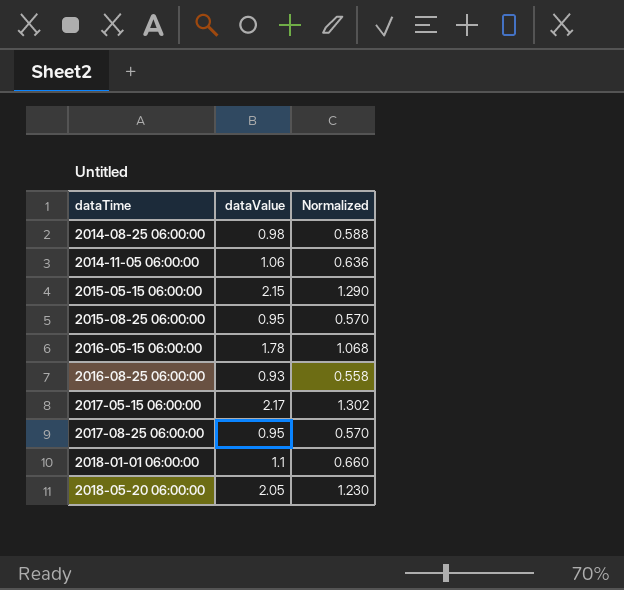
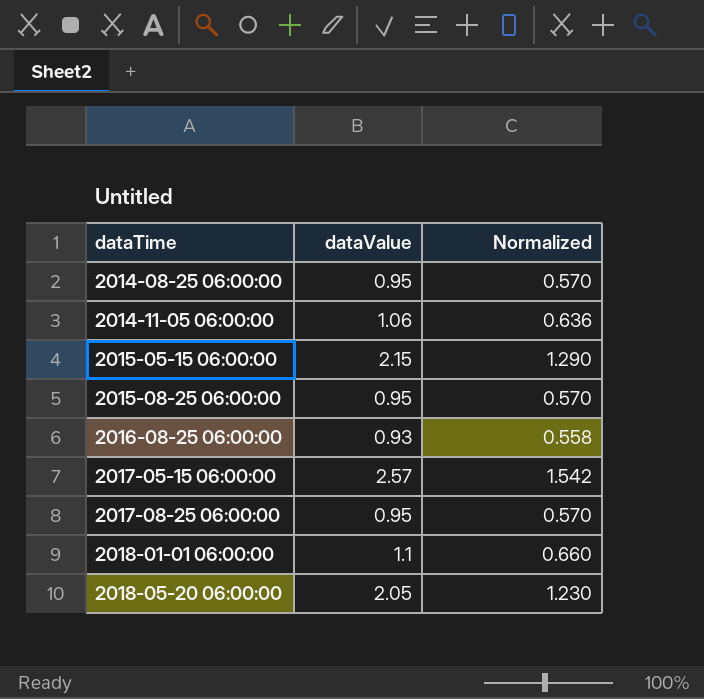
row 2016-05-15 06:00:00: 1.78 | 1.068 -> none
2014-08-25 06:00:00 | dataValue: 0.98 -> 0.95
2014-08-25 06:00:00 | Normalized: 0.588 -> 0.570
2017-05-15 06:00:00 | dataValue: 2.17 -> 2.57
2017-05-15 06:00:00 | Normalized: 1.302 -> 1.542

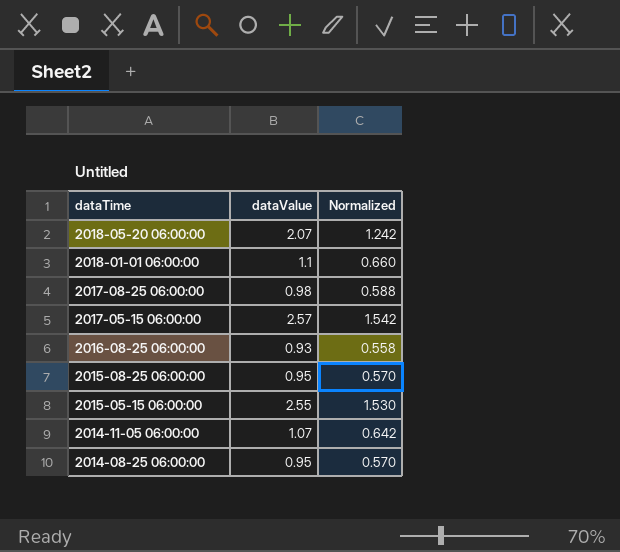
row order: dataTime ascending -> dataTime descending
2018-05-20 06:00:00 | dataValue: 2.05 -> 2.07
2018-05-20 06:00:00 | Normalized: 1.230 -> 1.242
2017-08-25 06:00:00 | dataValue: 0.95 -> 0.98
2017-08-25 06:00:00 | Normalized: 0.570 -> 0.588
2015-05-15 06:00:00 | dataValue: 2.15 -> 2.55
2015-05-15 06:00:00 | Normalized: 1.290 -> 1.530
2014-11-05 06:00:00 | dataValue: 1.06 -> 1.07
2014-11-05 06:00:00 | Normalized: 0.636 -> 0.642

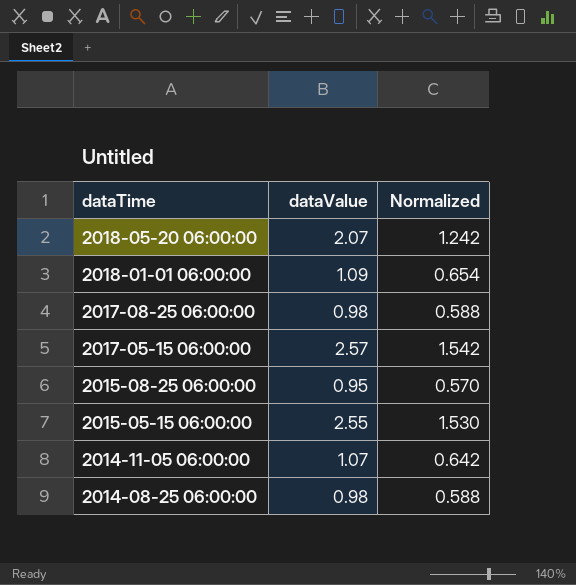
row 2016-08-25 06:00:00: 0.93 | 0.558 -> none
2018-01-01 06:00:00 | dataValue: 1.1 -> 1.09
2018-01-01 06:00:00 | Normalized: 0.660 -> 0.654
2014-08-25 06:00:00 | dataValue: 0.95 -> 0.98
2014-08-25 06:00:00 | Normalized: 0.570 -> 0.588

